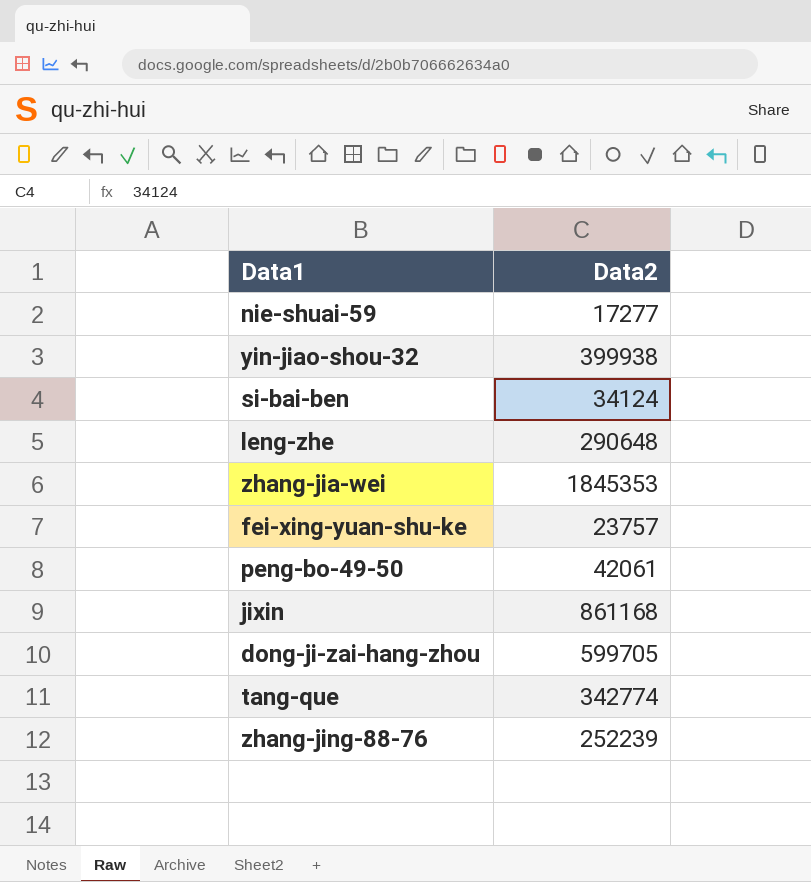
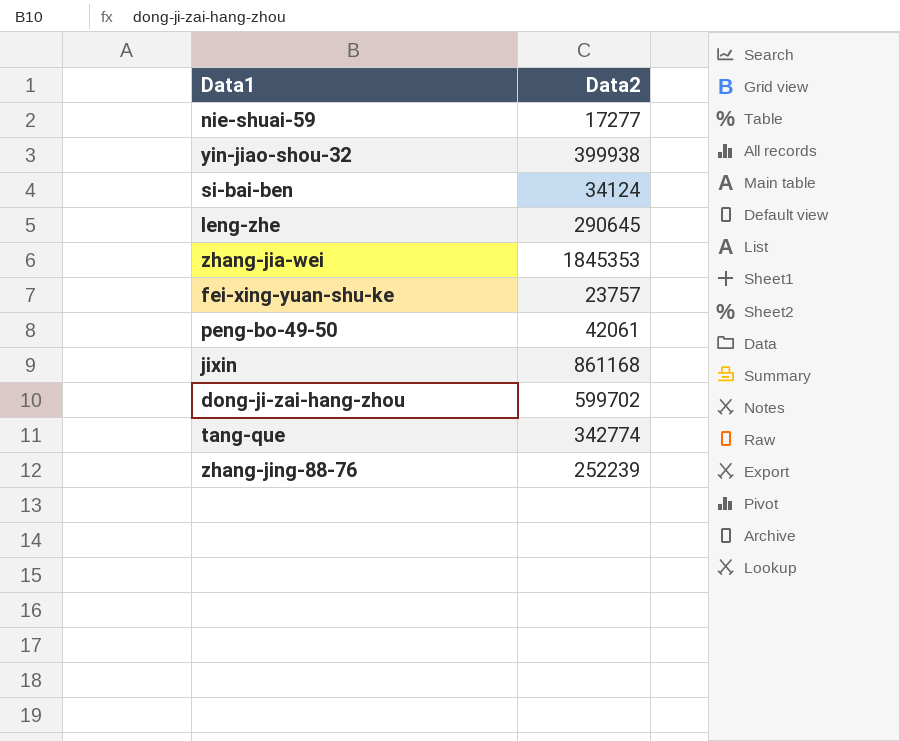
leng-zhe | Data2: 290648 -> 290645
dong-ji-zai-hang-zhou | Data2: 599705 -> 599702

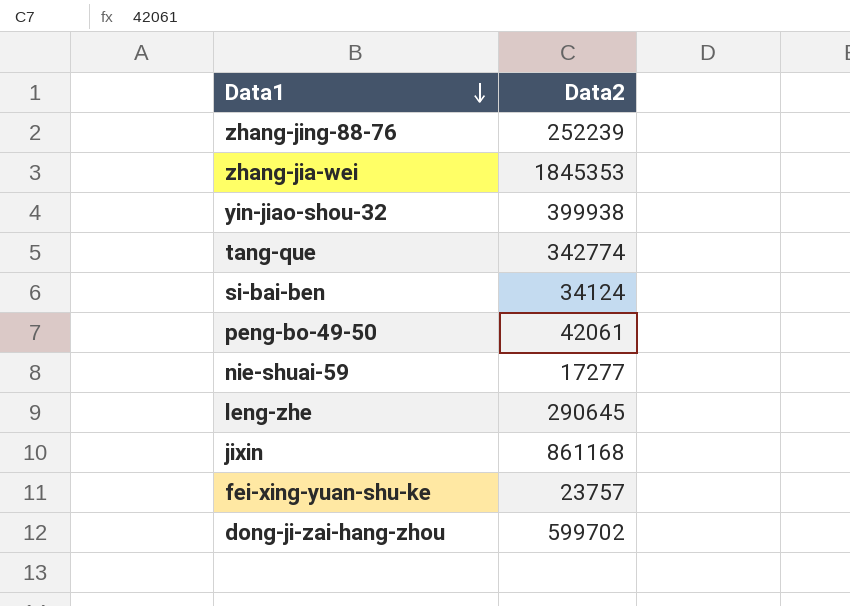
row order: none -> Data1 descending

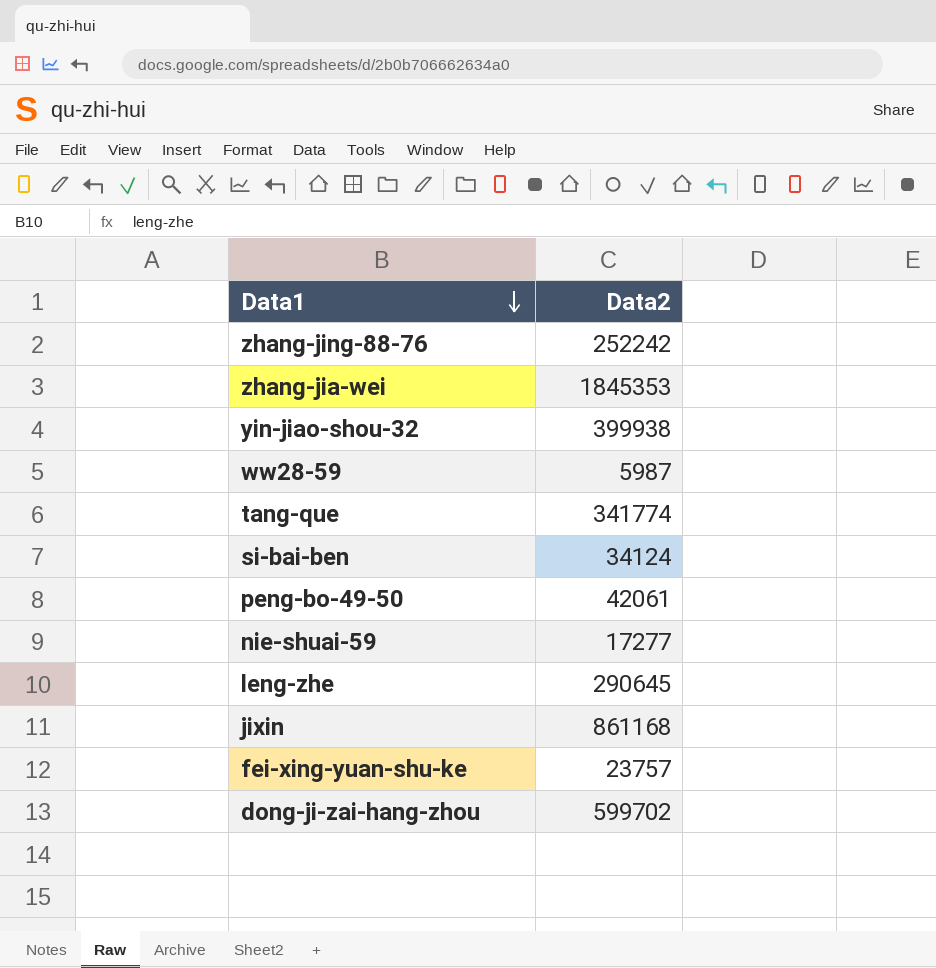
zhang-jing-88-76 | Data2: 252239 -> 252242
row ww28-59: none -> 5987
tang-que | Data2: 342774 -> 341774

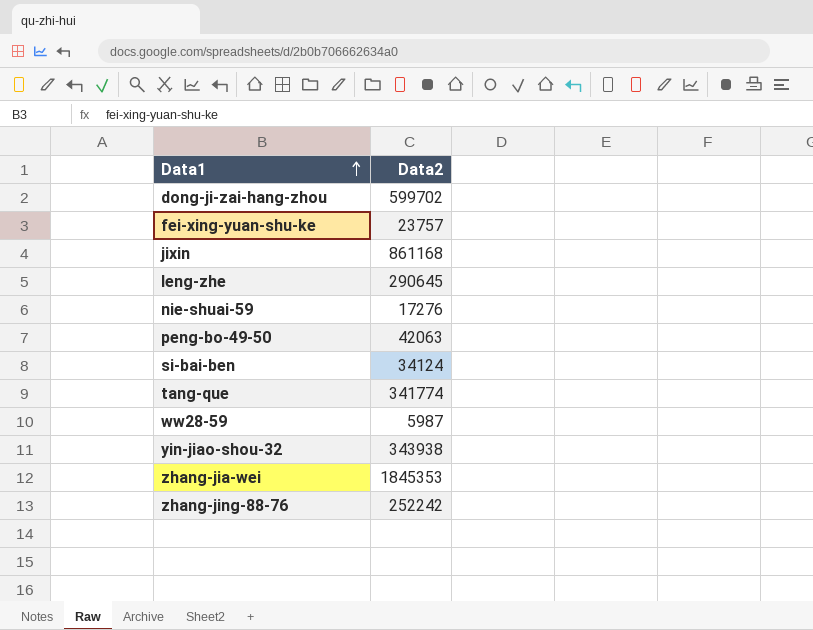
row order: Data1 descending -> Data1 ascending
nie-shuai-59 | Data2: 17277 -> 17276
peng-bo-49-50 | Data2: 42061 -> 42063
yin-jiao-shou-32 | Data2: 399938 -> 343938

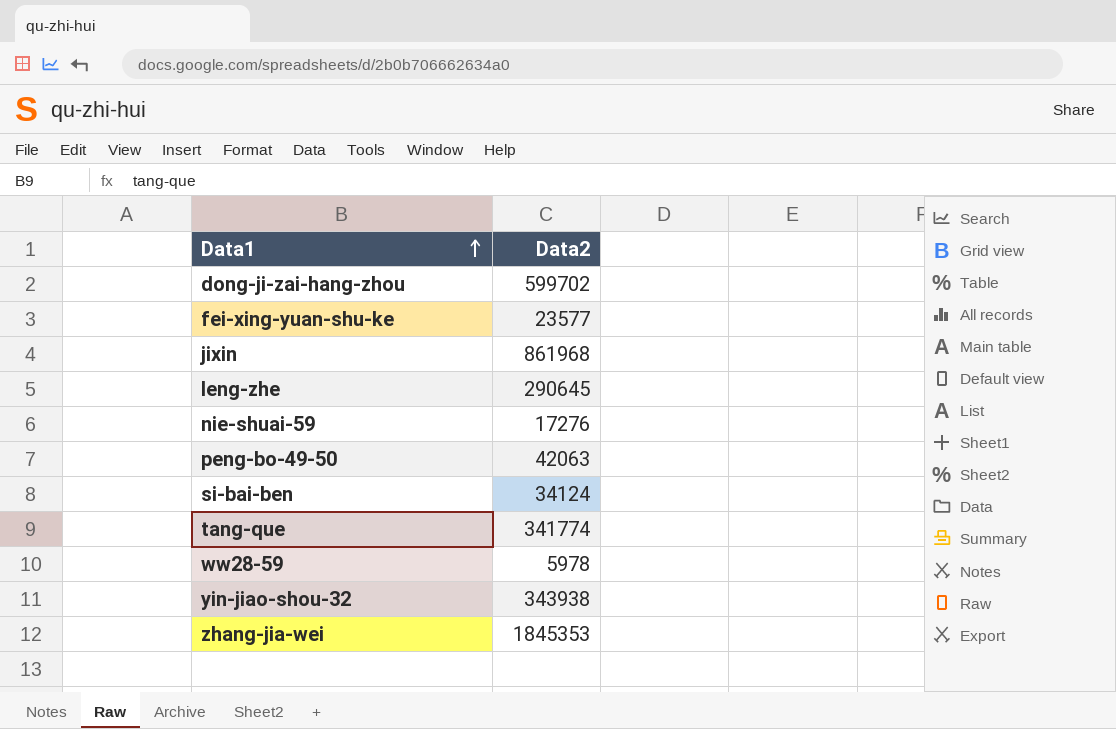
row zhang-jing-88-76: 252242 -> none
fei-xing-yuan-shu-ke | Data2: 23757 -> 23577
jixin | Data2: 861168 -> 861968
ww28-59 | Data2: 5987 -> 5978

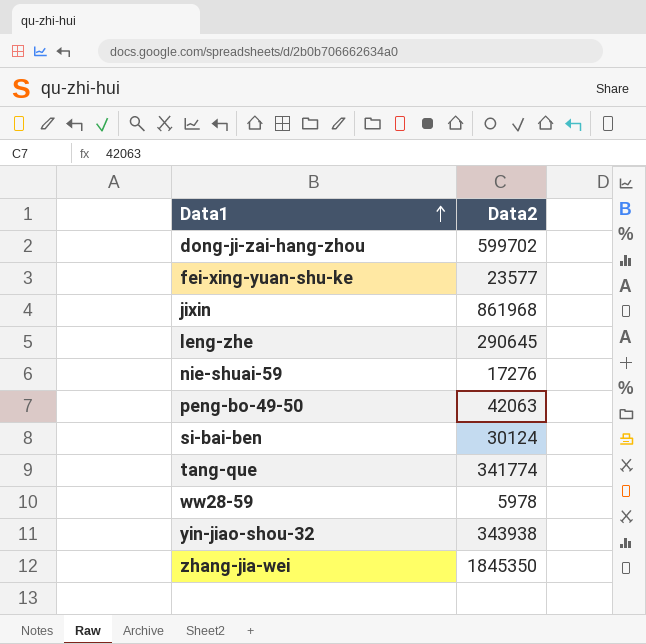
si-bai-ben | Data2: 34124 -> 30124
zhang-jia-wei | Data2: 1845353 -> 1845350

